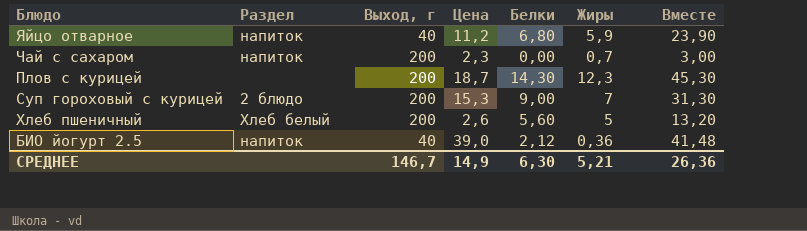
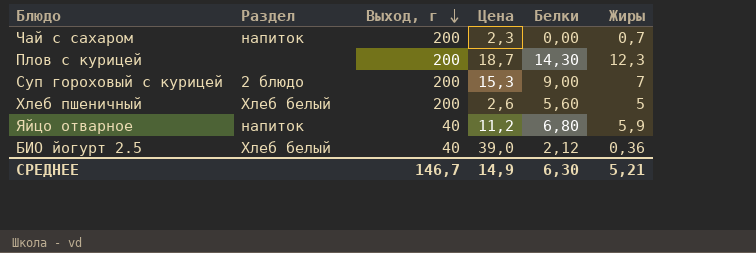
row order: none -> Выход, г descending
column Вместе | formula: [Цена] + [Белки] + [Жиры] -> none
БИО йогурт 2.5 | Раздел: напиток -> Хлеб белый

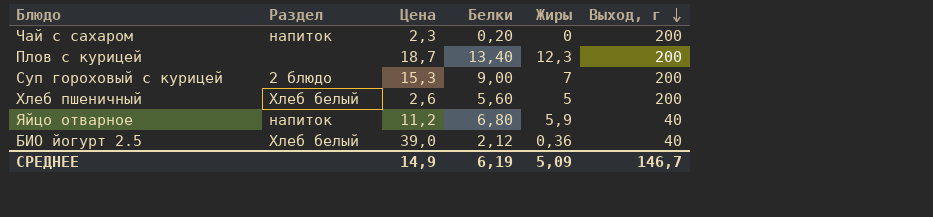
column Выход, г | position: 3 -> 6
Чай с сахаром | Белки: 0,00 -> 0,20
Чай с сахаром | Жиры: 0,7 -> 0
Плов с курицей | Белки: 14,30 -> 13,40
СРЕДНЕЕ | Белки: 6,30 -> 6,19
СРЕДНЕЕ | Жиры: 5,21 -> 5,09

